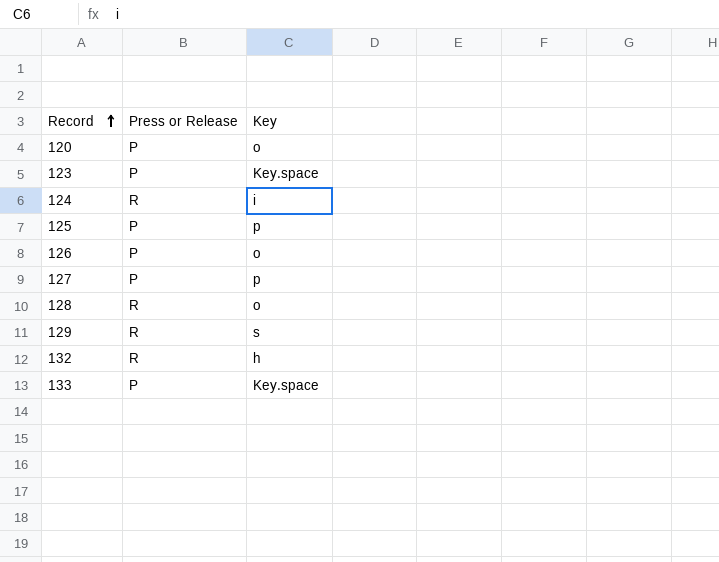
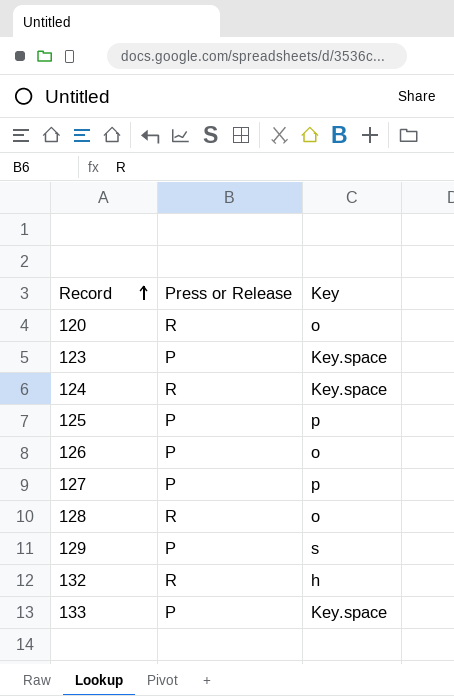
120 | Press or Release: P -> R
124 | Key: i -> Key.space
129 | Press or Release: R -> P

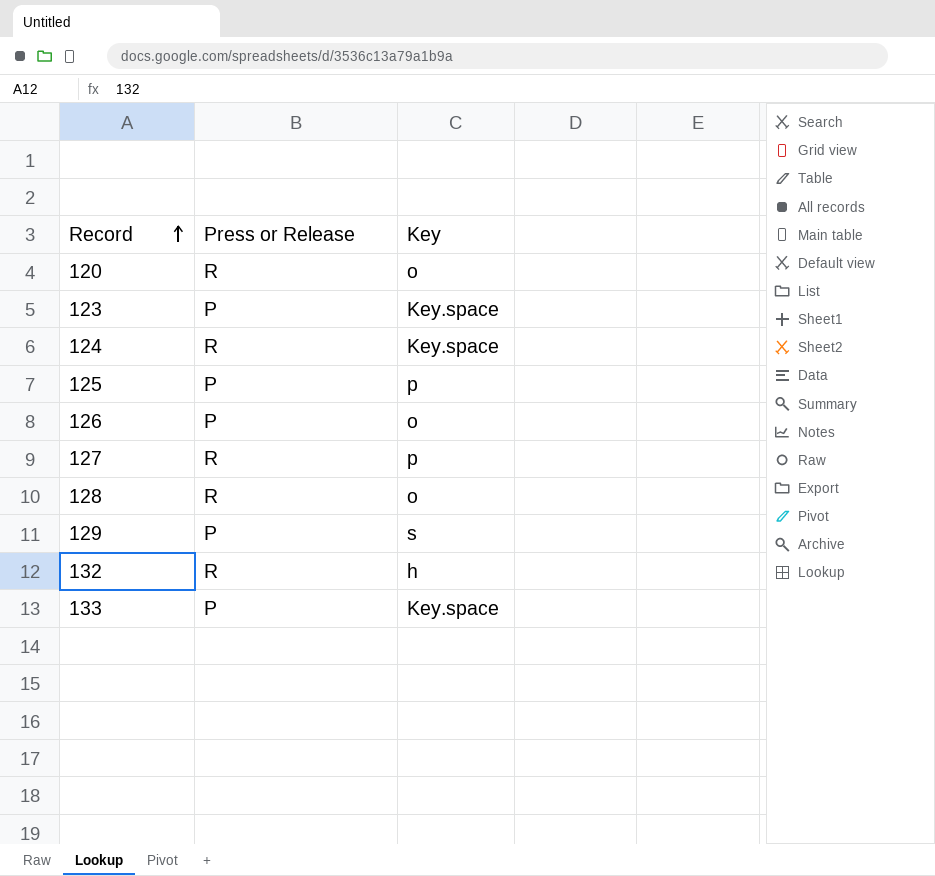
127 | Press or Release: P -> R

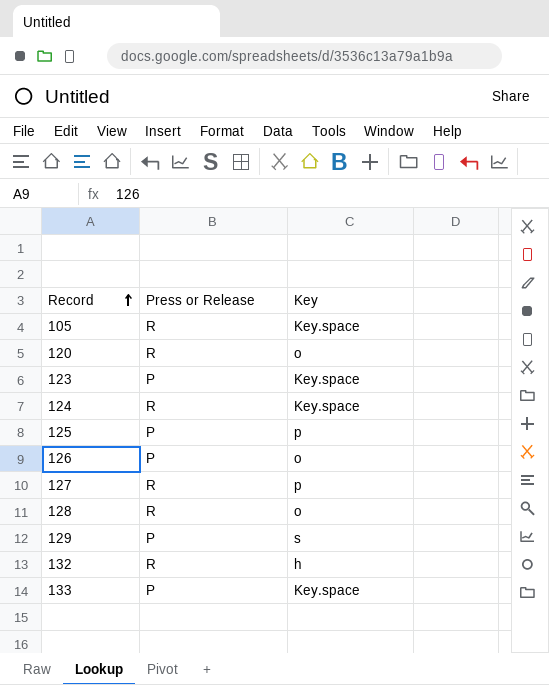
row 105: none -> R | Key.space

